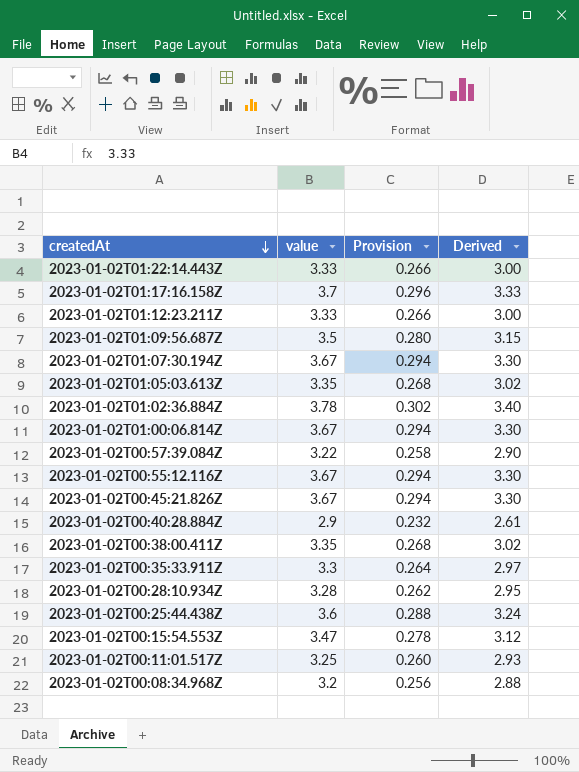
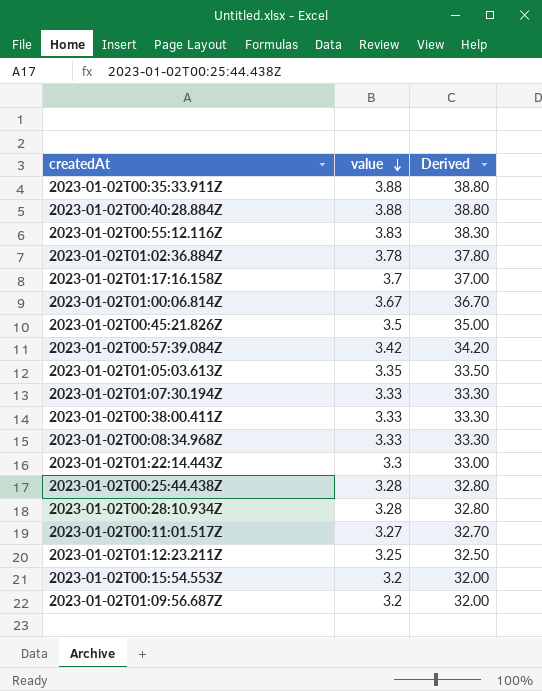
row order: createdAt descending -> value descending
column Provision | formula: [value] * 0.08 -> none
column Derived | formula: [value] * 0.9 -> [value] * 10
2023-01-02T00:35:33.911Z | value: 3.3 -> 3.88
2023-01-02T00:40:28.884Z | value: 2.9 -> 3.88
2023-01-02T00:55:12.116Z | value: 3.67 -> 3.83
2023-01-02T00:45:21.826Z | value: 3.67 -> 3.5
2023-01-02T00:57:39.084Z | value: 3.22 -> 3.42
2023-01-02T01:07:30.194Z | value: 3.67 -> 3.33
2023-01-02T00:38:00.411Z | value: 3.35 -> 3.33
2023-01-02T00:08:34.968Z | value: 3.2 -> 3.33
2023-01-02T01:22:14.443Z | value: 3.33 -> 3.3
2023-01-02T00:25:44.438Z | value: 3.6 -> 3.28
2023-01-02T00:11:01.517Z | value: 3.25 -> 3.27
2023-01-02T01:12:23.211Z | value: 3.33 -> 3.25
2023-01-02T00:15:54.553Z | value: 3.47 -> 3.2
2023-01-02T01:09:56.687Z | value: 3.5 -> 3.2

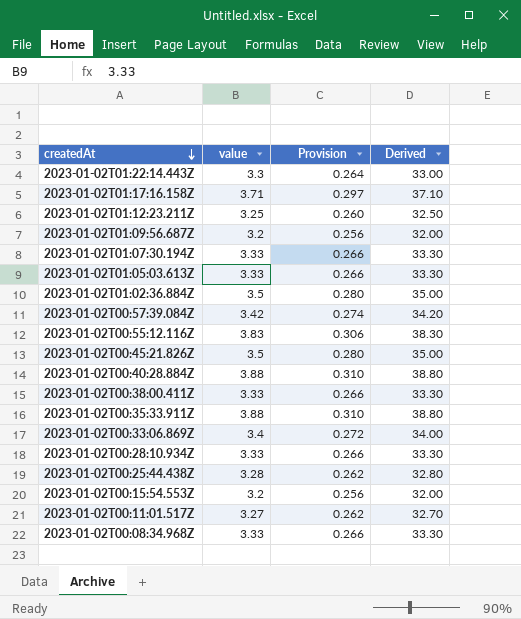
row order: value descending -> createdAt descending
column Provision | formula: none -> [value] * 0.08
row 2023-01-02T01:00:06.814Z: 3.67 | 36.70 -> none
2023-01-02T01:17:16.158Z | value: 3.7 -> 3.71
2023-01-02T01:17:16.158Z | Derived: 37.00 -> 37.10
2023-01-02T01:05:03.613Z | value: 3.35 -> 3.33
2023-01-02T01:05:03.613Z | Derived: 33.50 -> 33.30
2023-01-02T01:02:36.884Z | value: 3.78 -> 3.5
2023-01-02T01:02:36.884Z | Derived: 37.80 -> 35.00
row 2023-01-02T00:33:06.869Z: none -> 3.4 | 0.272 | 34.00
2023-01-02T00:28:10.934Z | value: 3.28 -> 3.33
2023-01-02T00:28:10.934Z | Derived: 32.80 -> 33.30

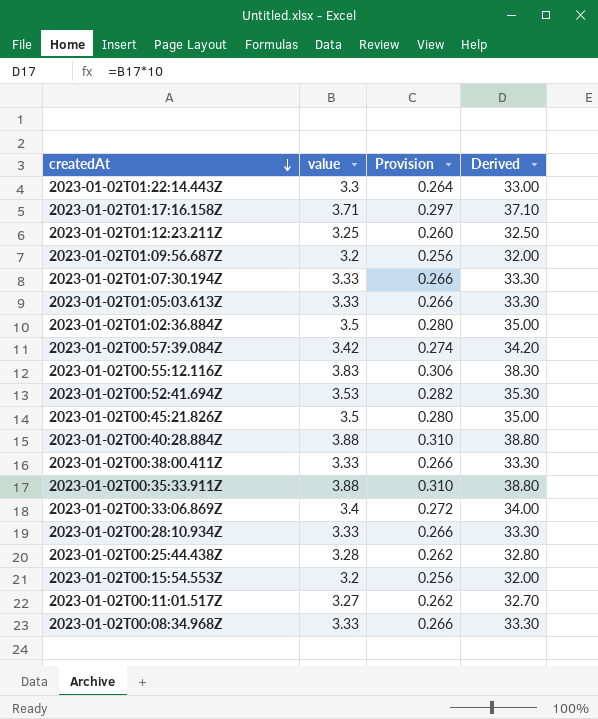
row 2023-01-02T00:52:41.694Z: none -> 3.53 | 0.282 | 35.30

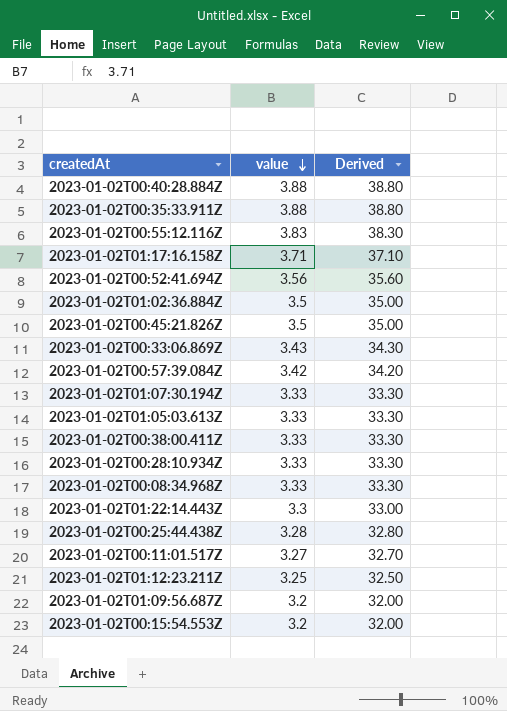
row order: createdAt descending -> value descending
column Provision | formula: [value] * 0.08 -> none
2023-01-02T00:52:41.694Z | value: 3.53 -> 3.56
2023-01-02T00:52:41.694Z | Derived: 35.30 -> 35.60
2023-01-02T00:33:06.869Z | value: 3.4 -> 3.43
2023-01-02T00:33:06.869Z | Derived: 34.00 -> 34.30

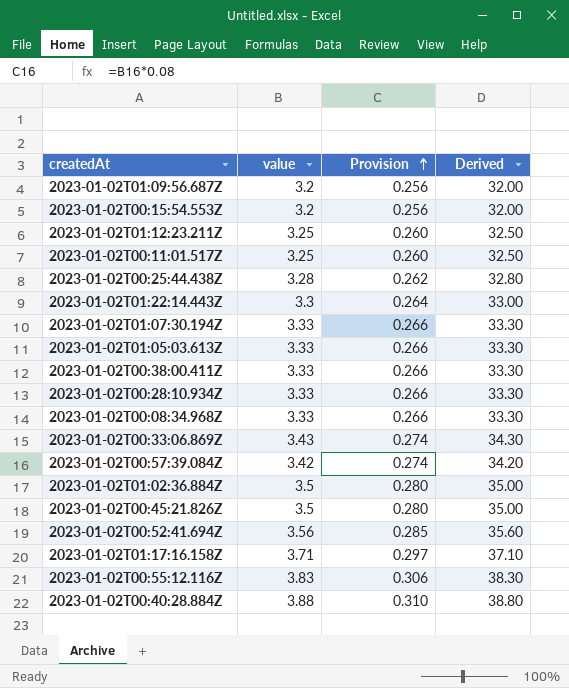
row order: value descending -> Provision ascending
column Provision | formula: none -> [value] * 0.08
row 2023-01-02T00:35:33.911Z: 3.88 | 38.80 -> none
2023-01-02T00:11:01.517Z | value: 3.27 -> 3.25
2023-01-02T00:11:01.517Z | Derived: 32.70 -> 32.50

